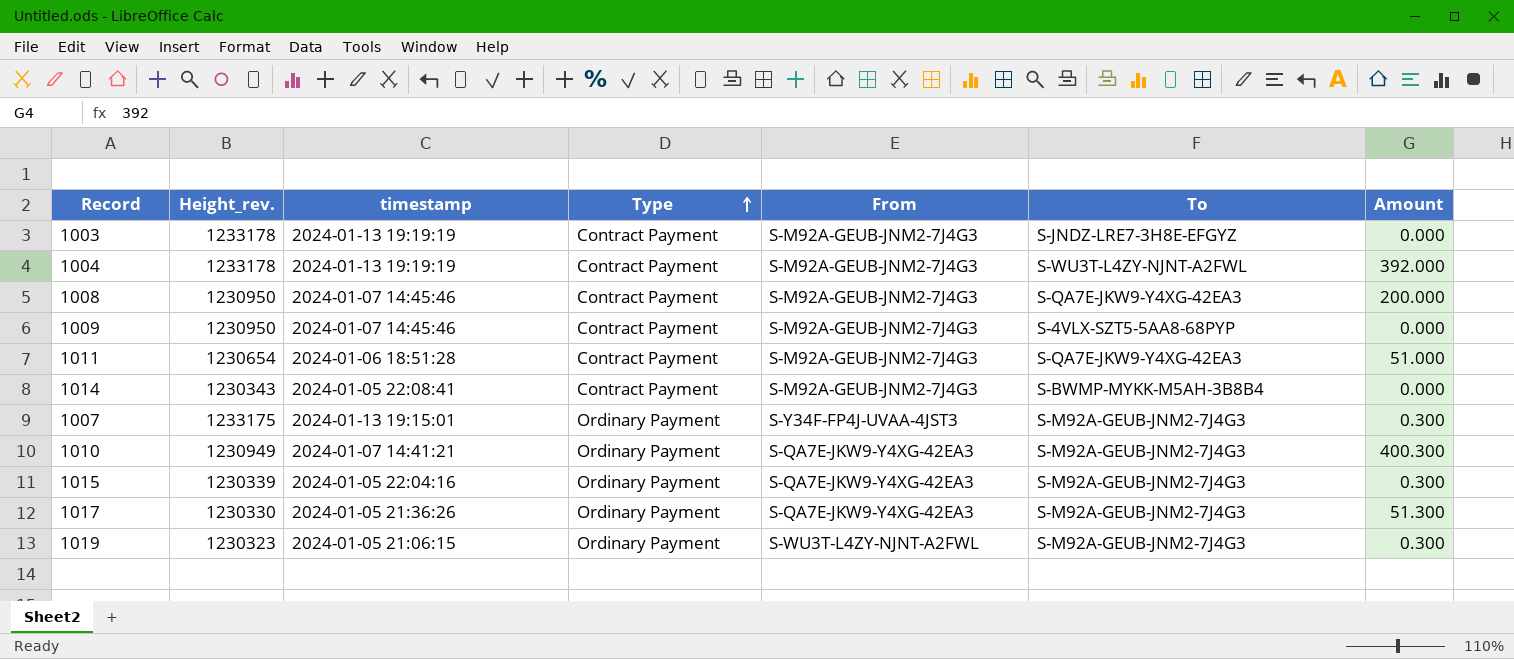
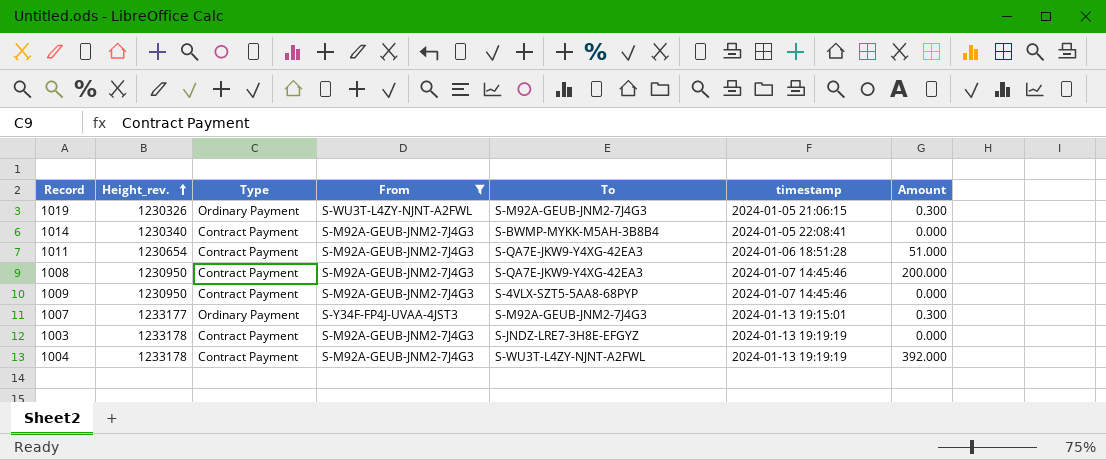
filter: none -> From != S-QA7E-JKW9-Y4XG-42EA3
row order: Type ascending -> Height_rev. ascending
column timestamp | position: 3 -> 6
1019 | Height_rev.: 1230323 -> 1230326
1014 | Height_rev.: 1230343 -> 1230340
1007 | Height_rev.: 1233175 -> 1233177

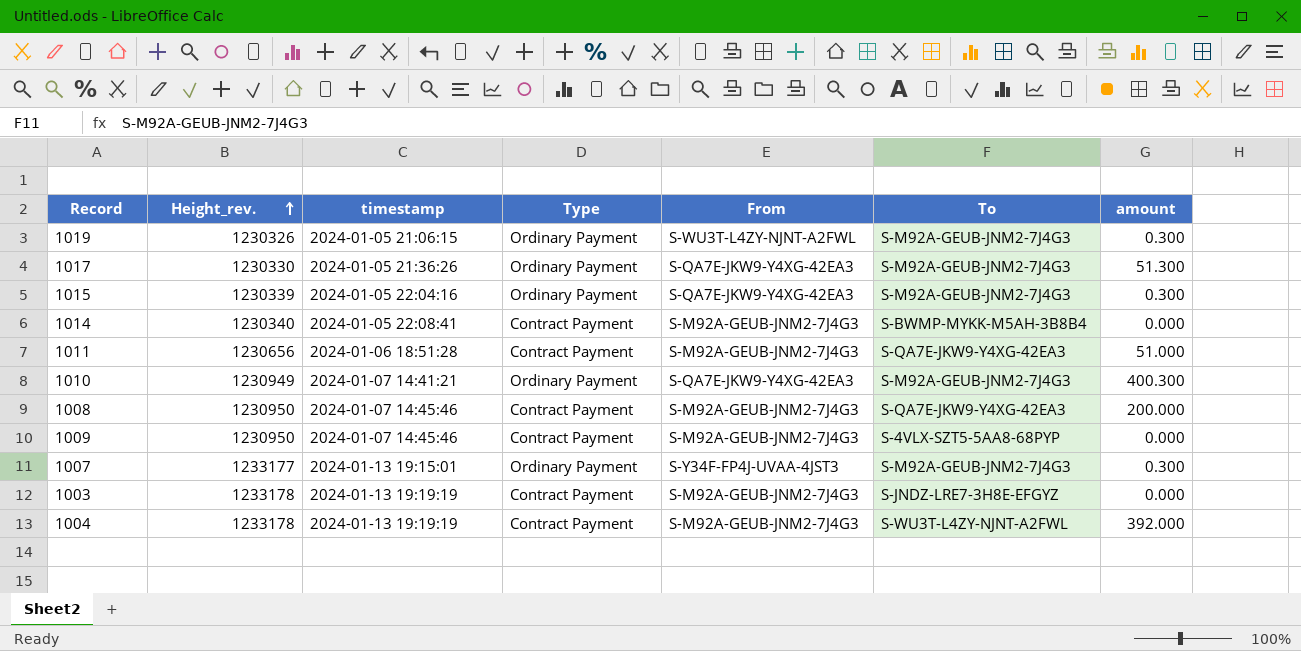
filter: From != S-QA7E-JKW9-Y4XG-42EA3 -> none
column timestamp | position: 6 -> 3
column name: Amount -> amount
1011 | Height_rev.: 1230654 -> 1230656

